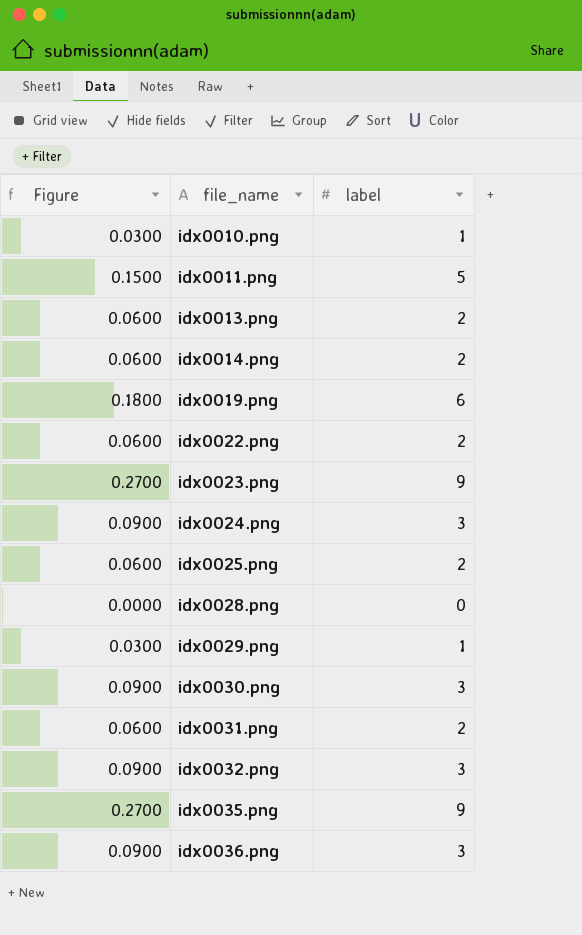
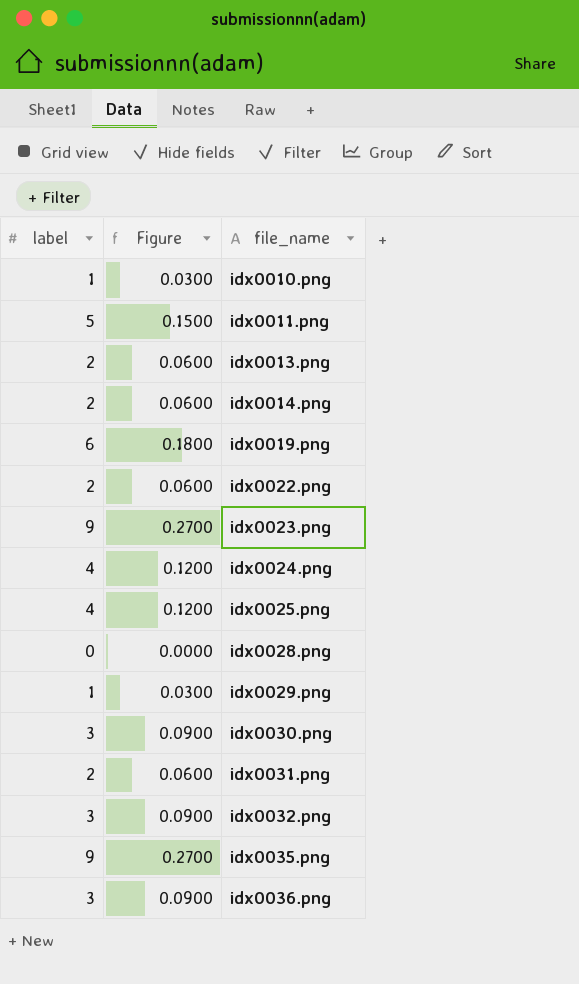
column label | position: 3 -> 1
idx0024.png | label: 3 -> 4
idx0024.png | Figure: 0.0900 -> 0.1200
idx0025.png | label: 2 -> 4
idx0025.png | Figure: 0.0600 -> 0.1200

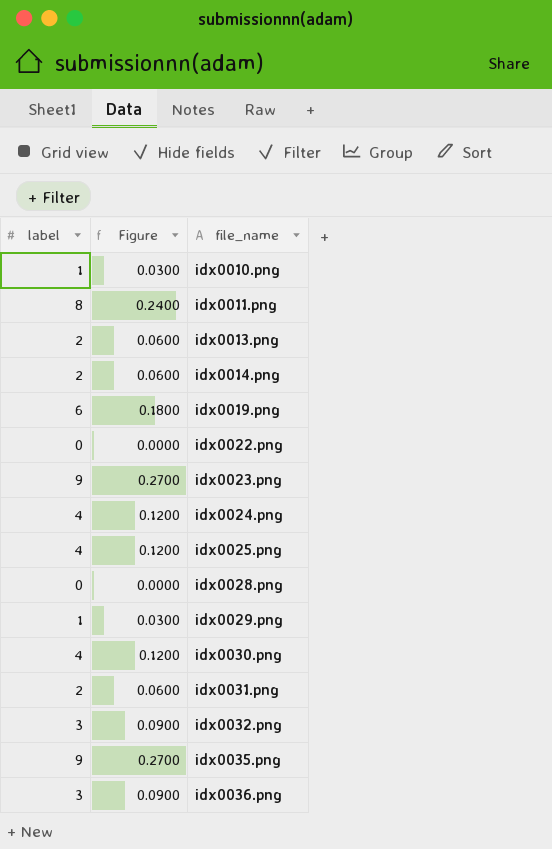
idx0011.png | label: 5 -> 8
idx0011.png | Figure: 0.1500 -> 0.2400
idx0022.png | label: 2 -> 0
idx0022.png | Figure: 0.0600 -> 0.0000
idx0030.png | label: 3 -> 4
idx0030.png | Figure: 0.0900 -> 0.1200

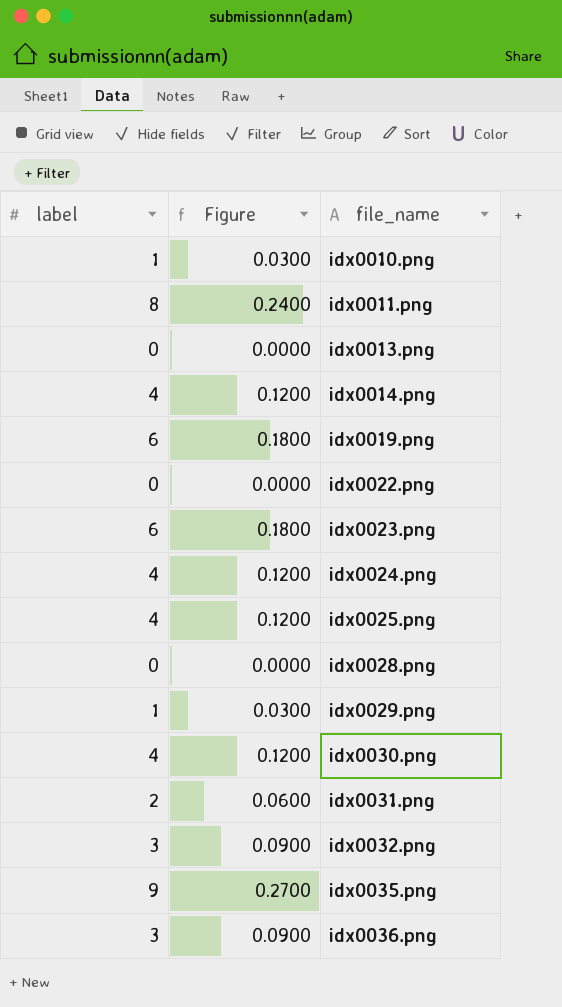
idx0013.png | label: 2 -> 0
idx0013.png | Figure: 0.0600 -> 0.0000
idx0014.png | label: 2 -> 4
idx0014.png | Figure: 0.0600 -> 0.1200
idx0023.png | label: 9 -> 6
idx0023.png | Figure: 0.2700 -> 0.1800

